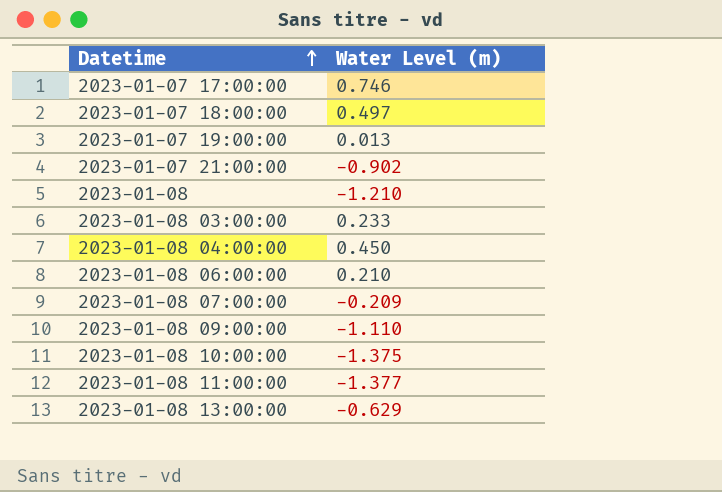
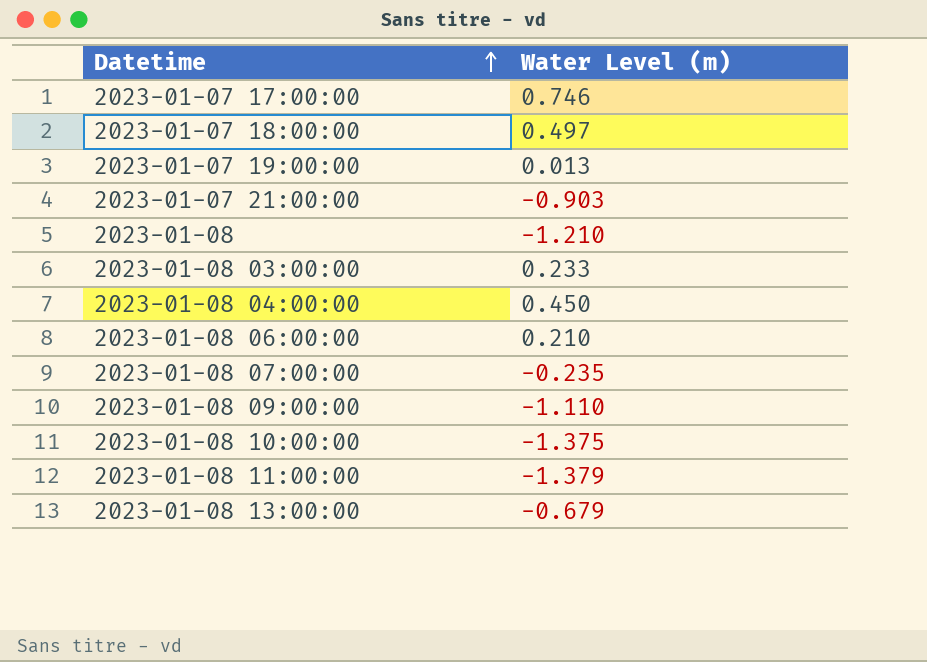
2023-01-07 21:00:00 | Water Level (m): -0.902 -> -0.903
2023-01-08 07:00:00 | Water Level (m): -0.209 -> -0.235
2023-01-08 11:00:00 | Water Level (m): -1.377 -> -1.379
2023-01-08 13:00:00 | Water Level (m): -0.629 -> -0.679

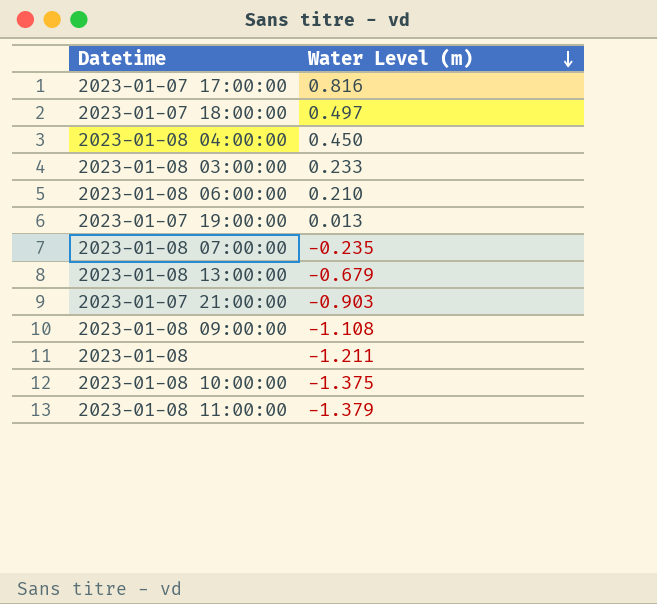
row order: Datetime ascending -> Water Level (m) descending
2023-01-07 17:00:00 | Water Level (m): 0.746 -> 0.816
2023-01-08 09:00:00 | Water Level (m): -1.110 -> -1.108
2023-01-08 | Water Level (m): -1.210 -> -1.211

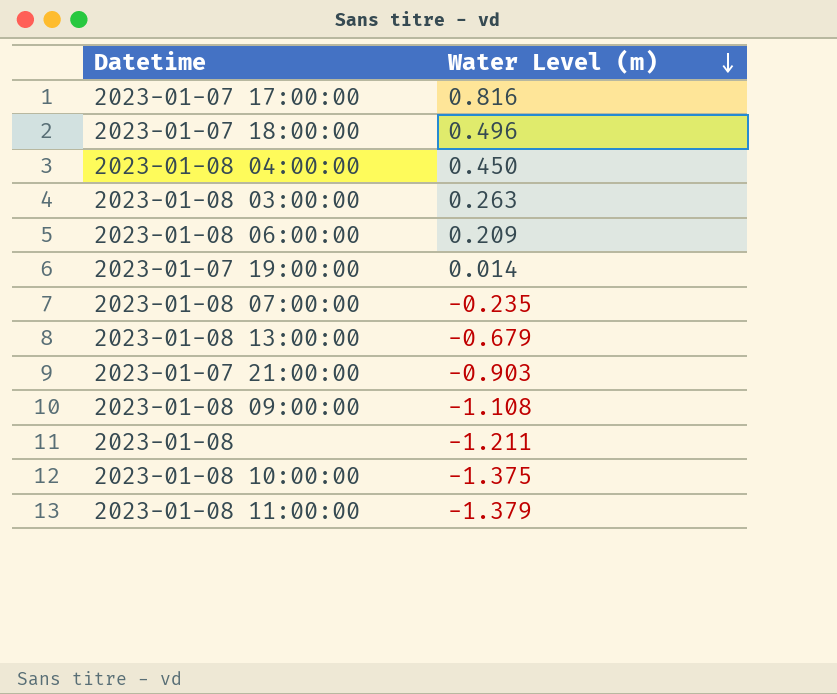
2023-01-07 18:00:00 | Water Level (m): 0.497 -> 0.496
2023-01-08 03:00:00 | Water Level (m): 0.233 -> 0.263
2023-01-08 06:00:00 | Water Level (m): 0.210 -> 0.209
2023-01-07 19:00:00 | Water Level (m): 0.013 -> 0.014

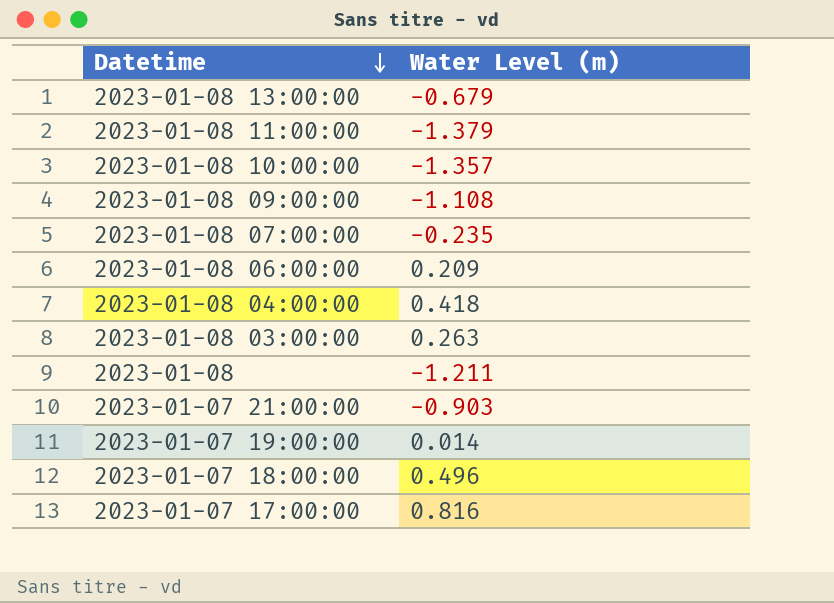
row order: Water Level (m) descending -> Datetime descending
2023-01-08 10:00:00 | Water Level (m): -1.375 -> -1.357
2023-01-08 04:00:00 | Water Level (m): 0.450 -> 0.418

